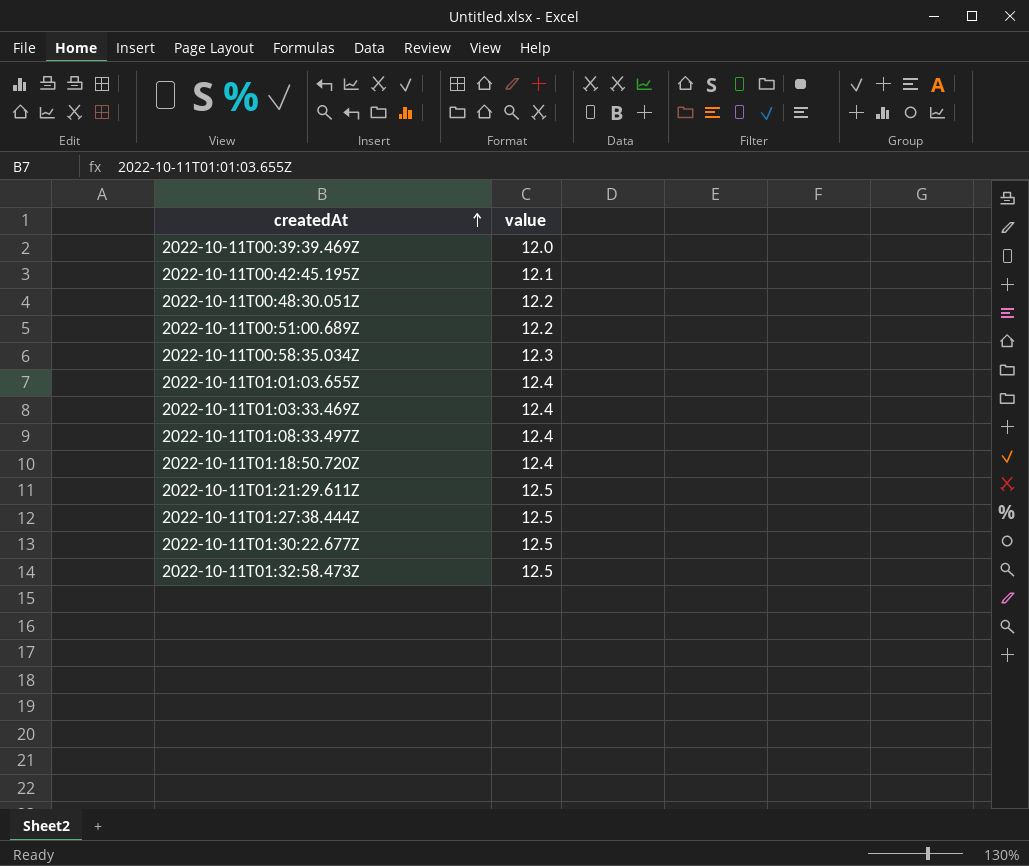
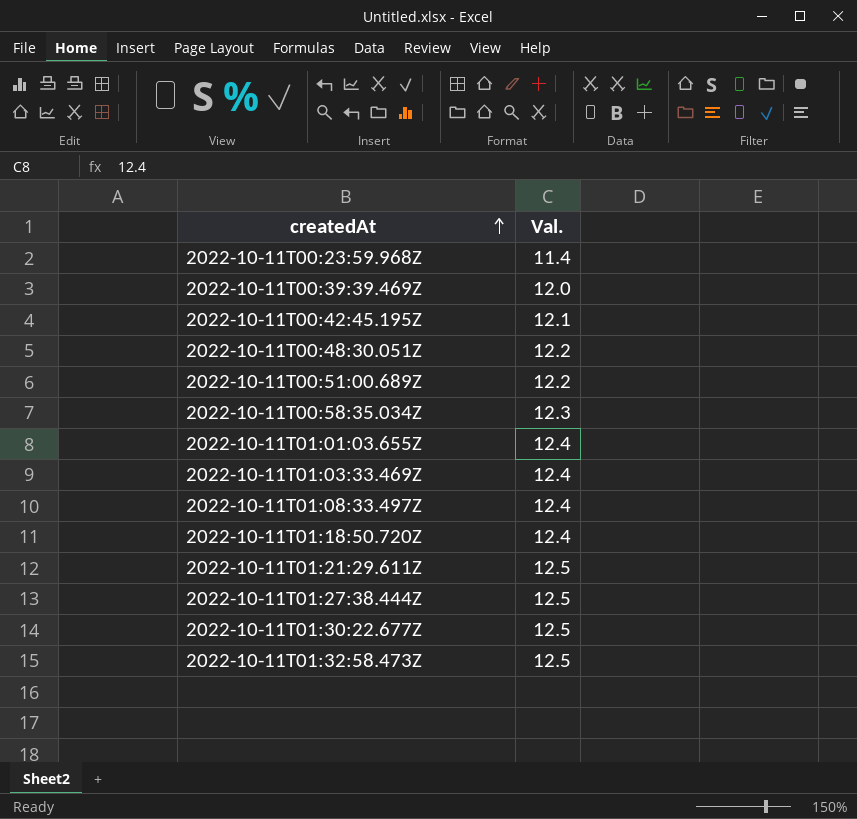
column name: value -> Val.
row 2022-10-11T00:23:59.968Z: none -> 11.4

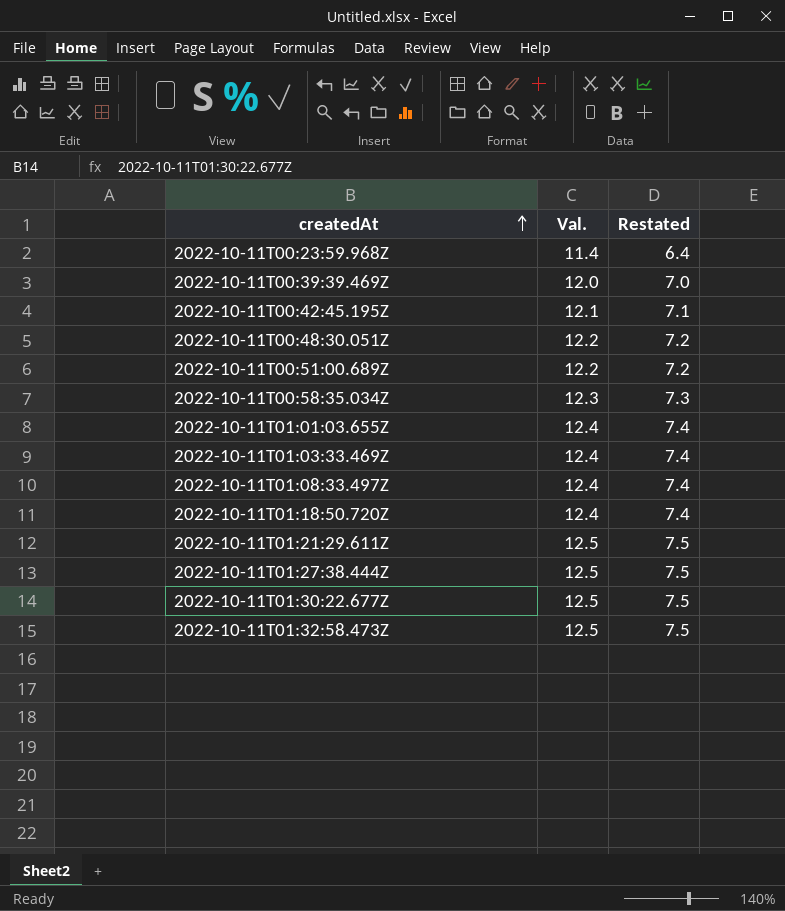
column Restated | formula: none -> [Val.] - 5

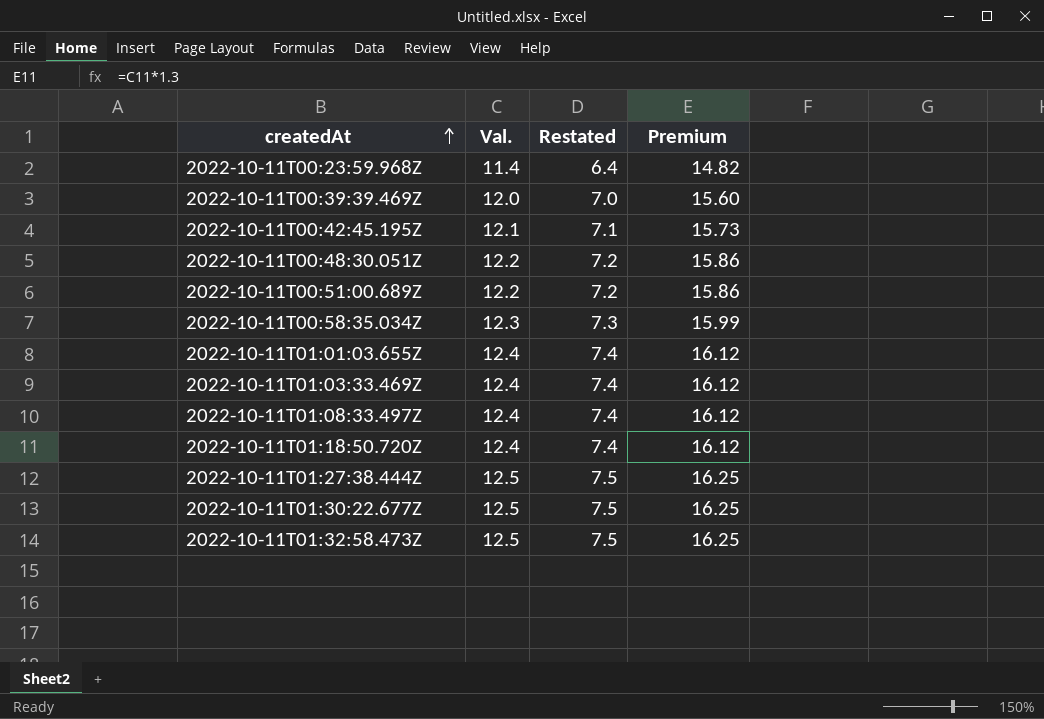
column Premium | formula: none -> [Val.] * 1.3
row 2022-10-11T01:21:29.611Z: 12.5 | 7.5 -> none

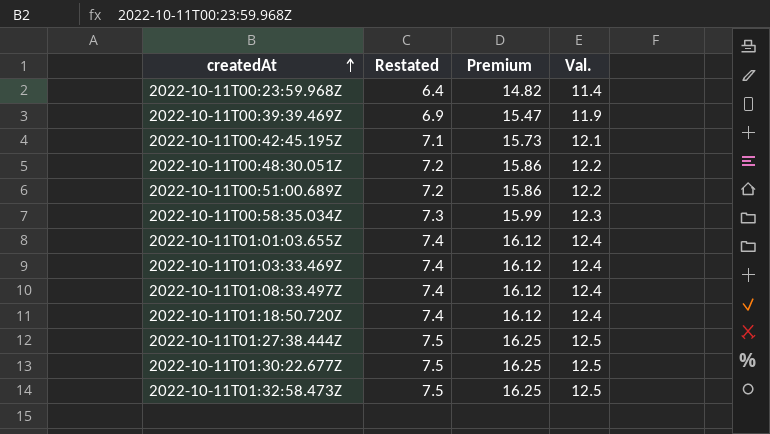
column Val. | position: 2 -> 4
2022-10-11T00:39:39.469Z | Restated: 7.0 -> 6.9
2022-10-11T00:39:39.469Z | Premium: 15.60 -> 15.47
2022-10-11T00:39:39.469Z | Val.: 12.0 -> 11.9

